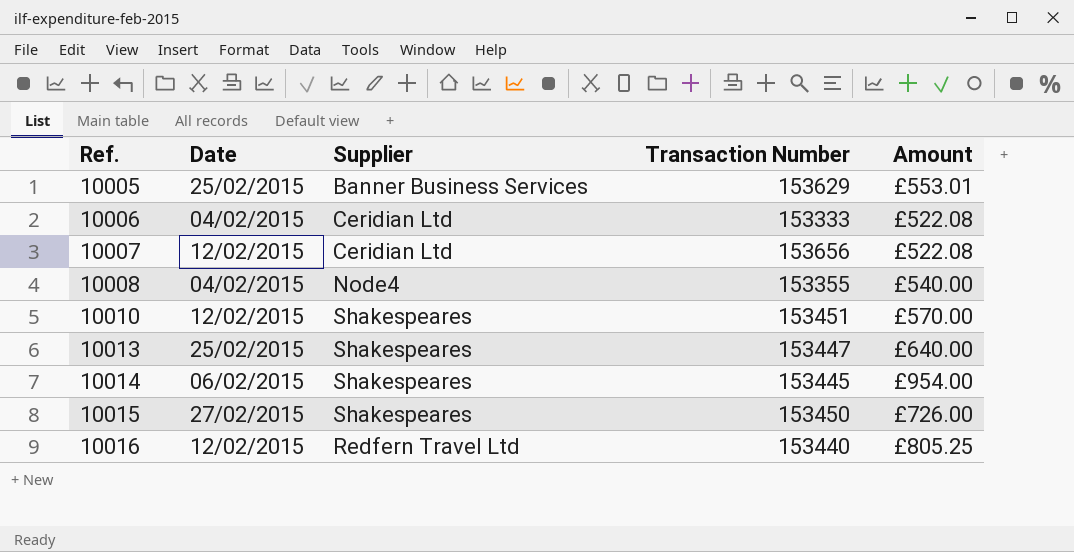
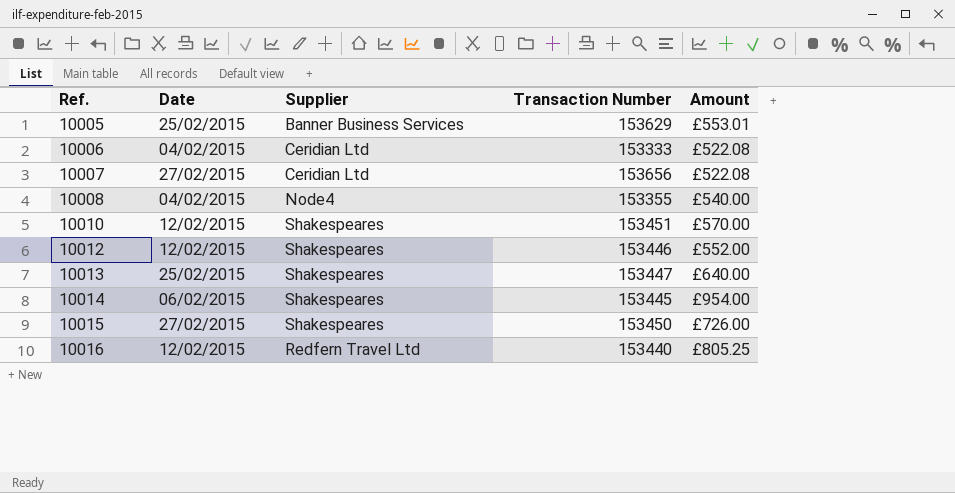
10007 | Date: 12/02/2015 -> 27/02/2015
row 10012: none -> 12/02/2015 | Shakespeares | 153446 | £552.00

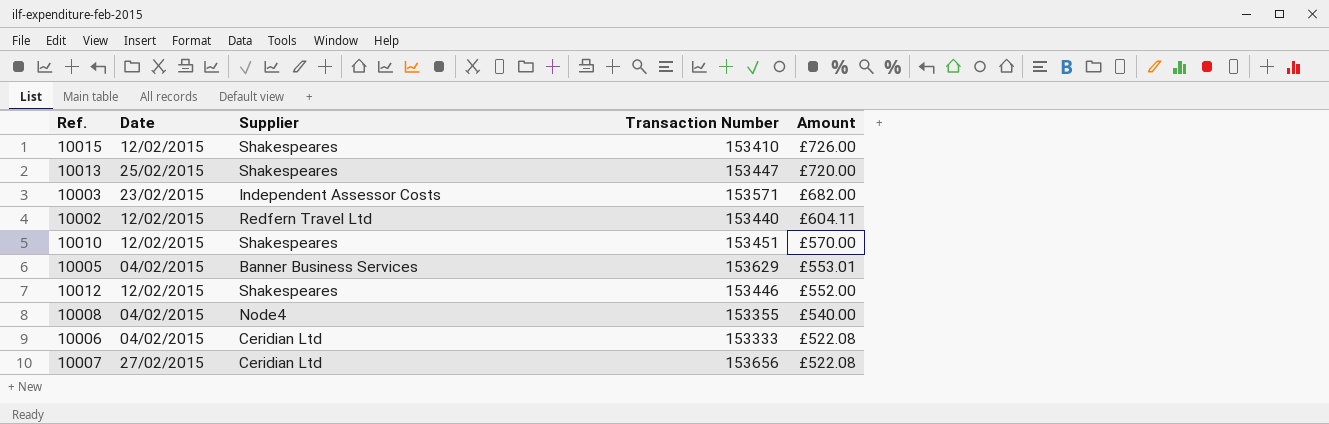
row order: Ref. ascending -> Amount descending
row 10014: 06/02/2015 | Shakespeares | 153445 | £954.00 -> none
row 10016: 12/02/2015 | Redfern Travel Ltd | 153440 | £805.25 -> none
10015 | Date: 27/02/2015 -> 12/02/2015
10015 | Transaction Number: 153450 -> 153410
10013 | Amount: £640.00 -> £720.00
row 10003: none -> 23/02/2015 | Independent Assessor Costs | 153571 | £682.00
row 10002: none -> 12/02/2015 | Redfern Travel Ltd | 153440 | £604.11
10005 | Date: 25/02/2015 -> 04/02/2015

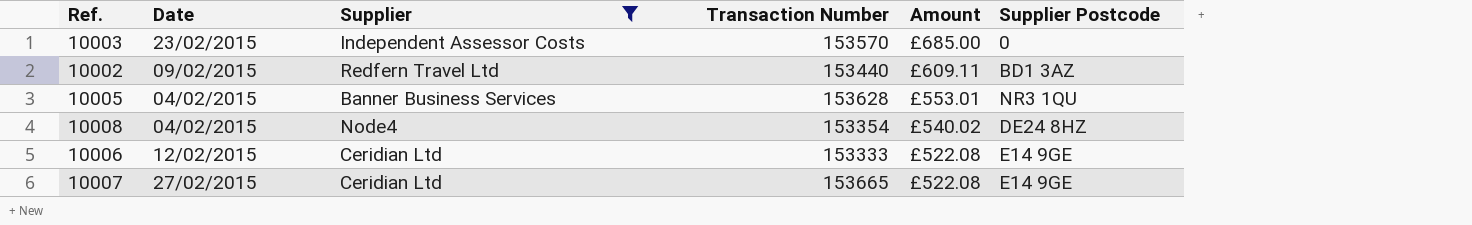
filter: none -> Supplier != Shakespeares
column Supplier Postcode | position: none -> 6
10003 | Transaction Number: 153571 -> 153570
10003 | Amount: £682.00 -> £685.00
10002 | Date: 12/02/2015 -> 09/02/2015
10002 | Amount: £604.11 -> £609.11
10005 | Transaction Number: 153629 -> 153628
10008 | Transaction Number: 153355 -> 153354
10008 | Amount: £540.00 -> £540.02
10006 | Date: 04/02/2015 -> 12/02/2015
10007 | Transaction Number: 153656 -> 153665

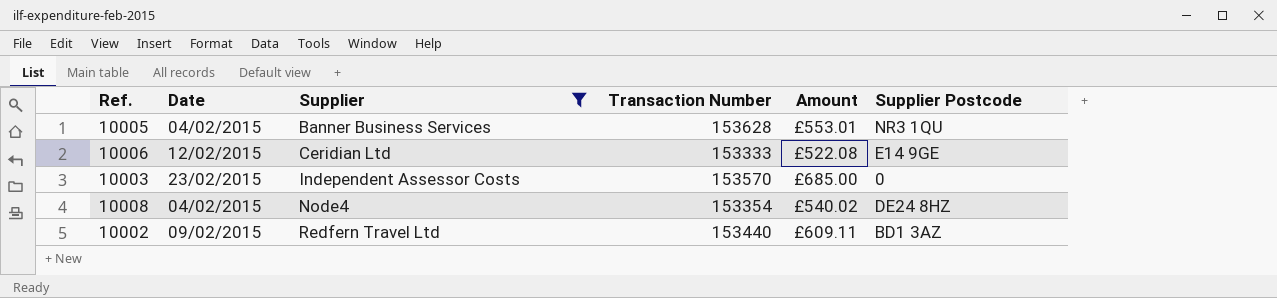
row order: Amount descending -> Supplier ascending
row 10007: 27/02/2015 | Ceridian Ltd | 153665 | £522.08 | E14 9GE -> none

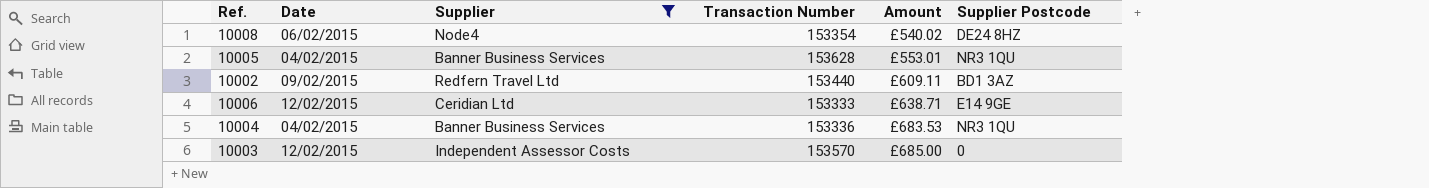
row order: Supplier ascending -> Amount ascending
10008 | Date: 04/02/2015 -> 06/02/2015
10006 | Amount: £522.08 -> £638.71
row 10004: none -> 04/02/2015 | Banner Business Services | 153336 | £683.53 | NR3 1QU
10003 | Date: 23/02/2015 -> 12/02/2015

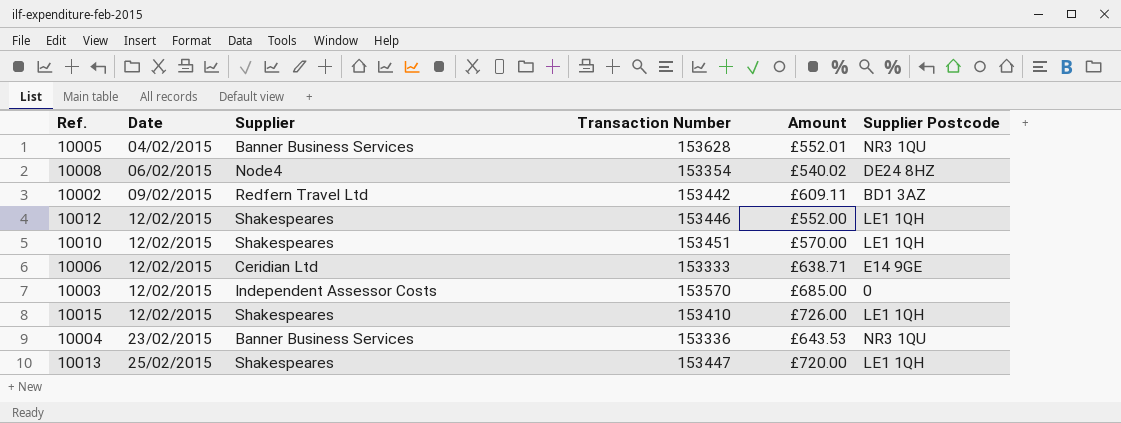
filter: Supplier != Shakespeares -> none
row order: Amount ascending -> Date ascending
10005 | Amount: £553.01 -> £552.01
10002 | Transaction Number: 153440 -> 153442
10004 | Date: 04/02/2015 -> 23/02/2015
10004 | Amount: £683.53 -> £643.53

